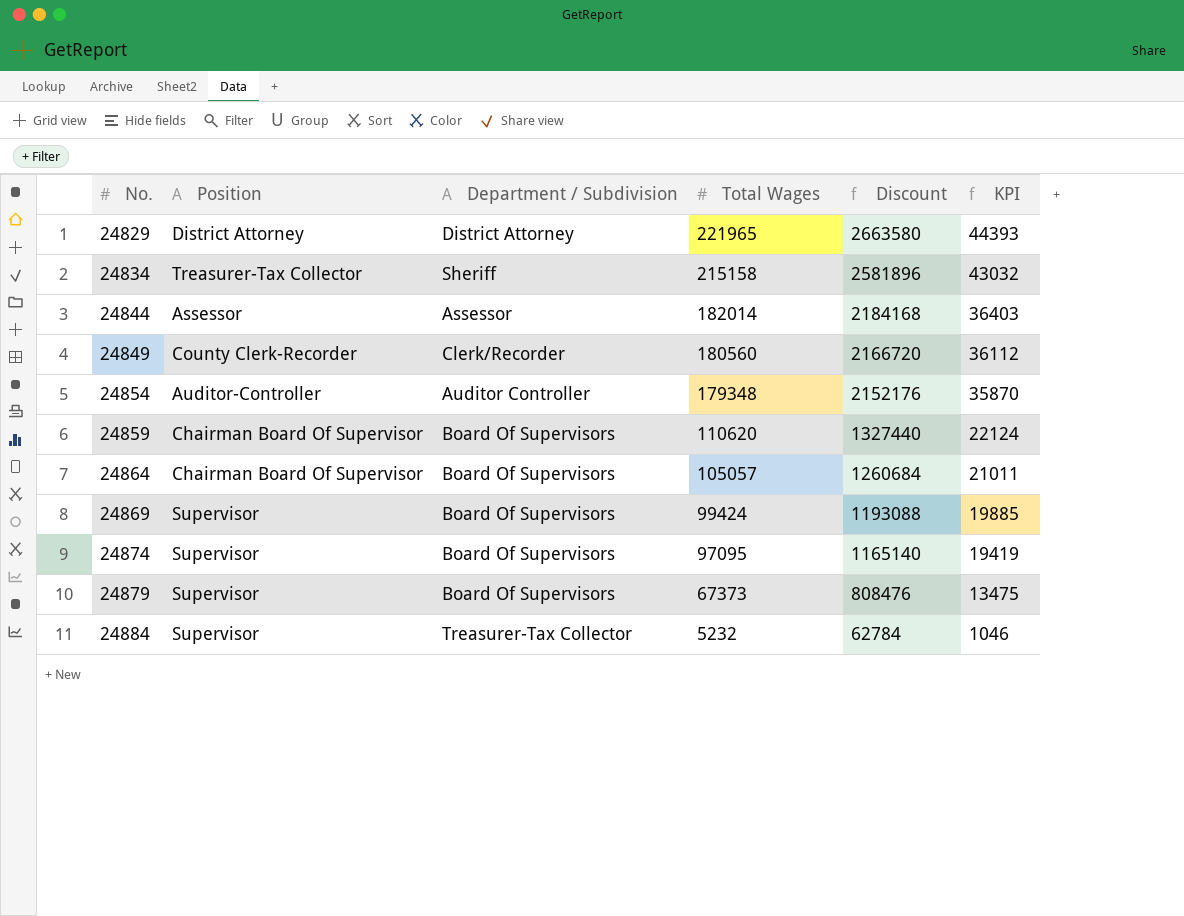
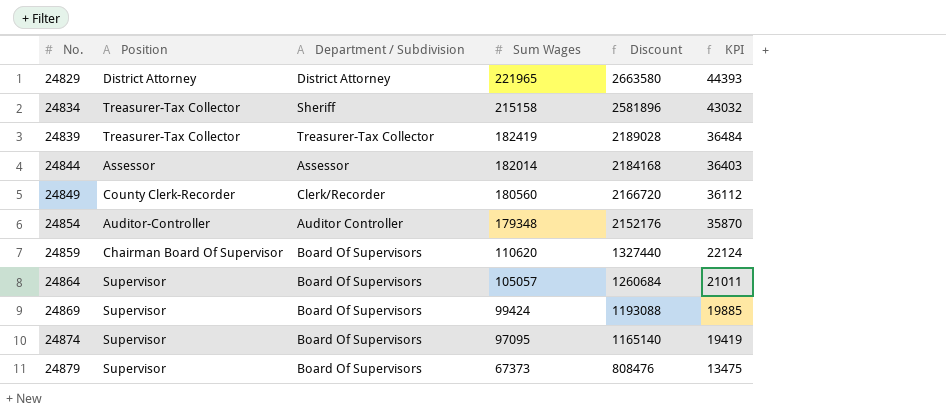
column name: Total Wages -> Sum Wages
row 24884: Supervisor | Treasurer-Tax Collector | 5232 | 62784 | 1046 -> none
row 24839: none -> Treasurer-Tax Collector | Treasurer-Tax Collector | 182419 | 2189028 | 36484
24864 | Position: Chairman Board Of Supervisor -> Supervisor

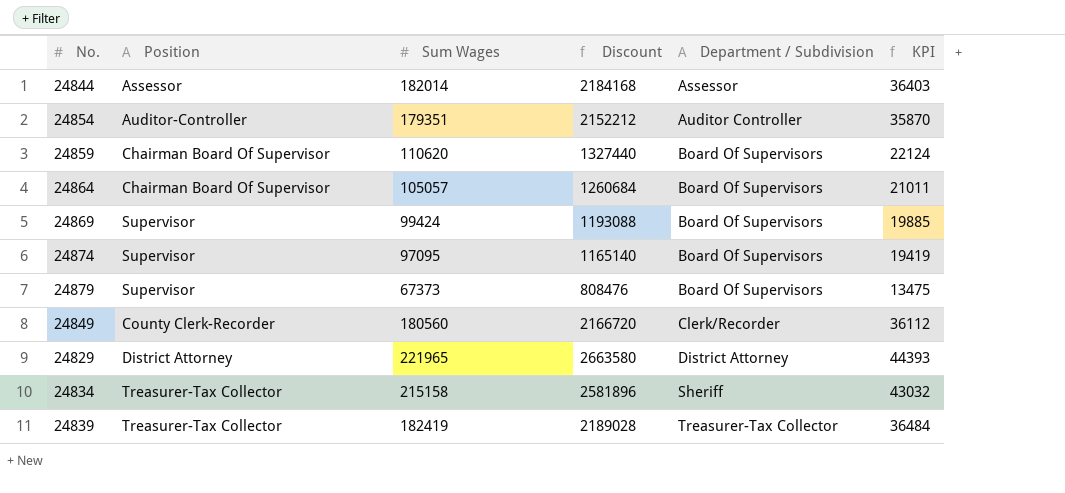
row order: No. ascending -> Department / Subdivision ascending
column Department / Subdivision | position: 3 -> 5
24854 | Sum Wages: 179348 -> 179351
24854 | Discount: 2152176 -> 2152212
24864 | Position: Supervisor -> Chairman Board Of Supervisor

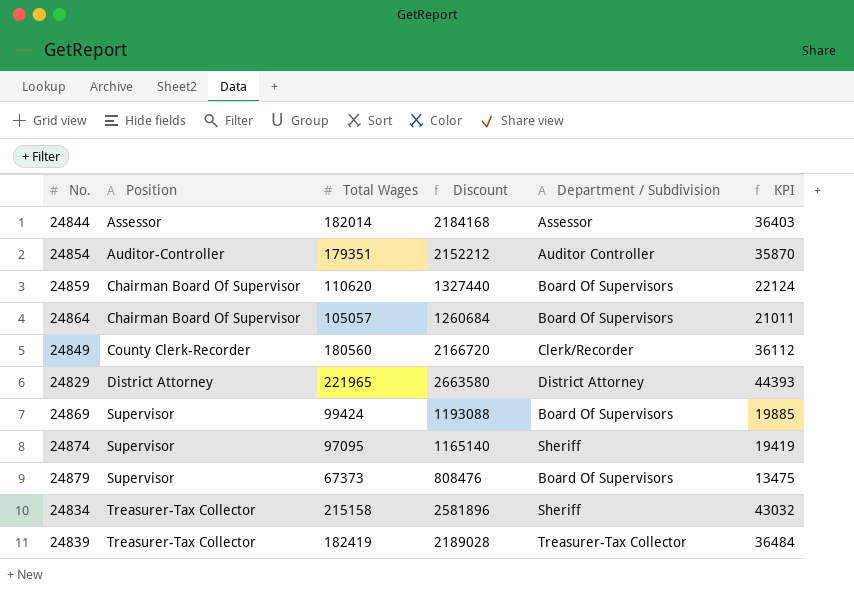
row order: Department / Subdivision ascending -> Position ascending
column name: Sum Wages -> Total Wages
24874 | Department / Subdivision: Board Of Supervisors -> Sheriff

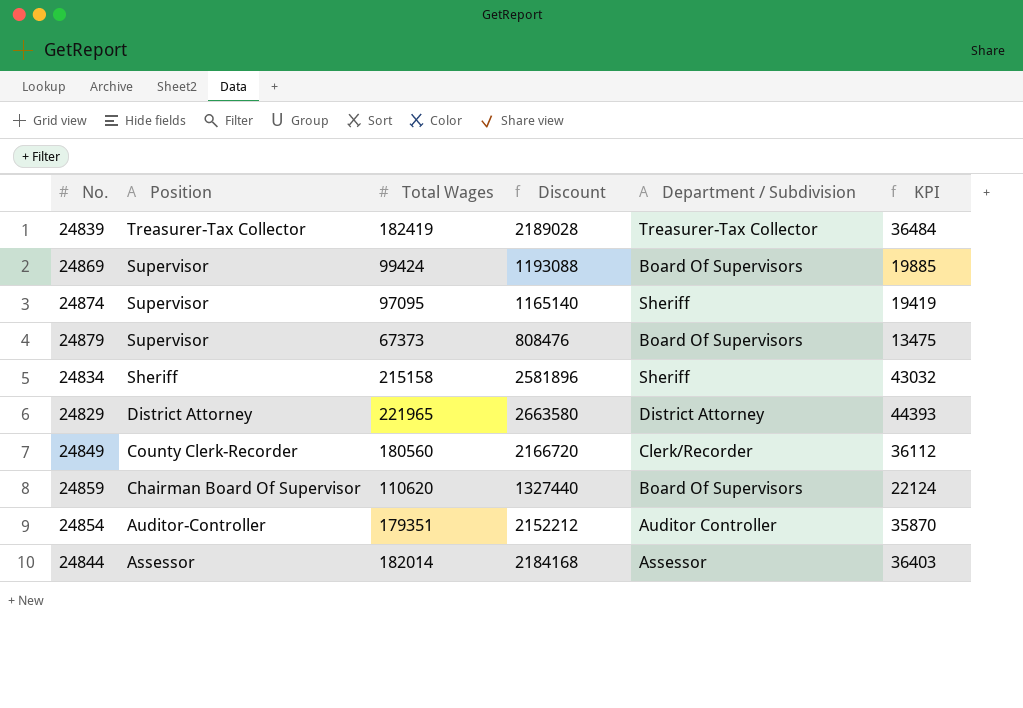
row order: Position ascending -> Position descending
row 24864: Chairman Board Of Supervisor | 105057 | 1260684 | Board Of Supervisors | 21011 -> none
24834 | Position: Treasurer-Tax Collector -> Sheriff

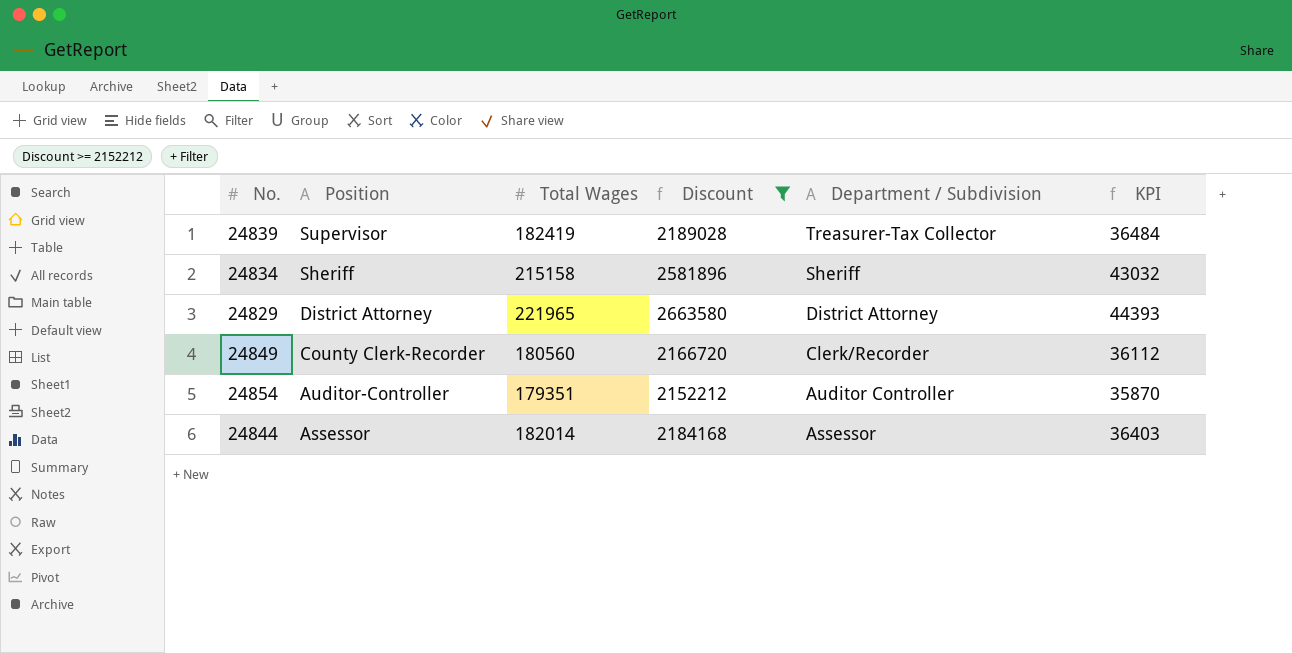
filter: none -> Discount >= 2152212
24839 | Position: Treasurer-Tax Collector -> Supervisor

